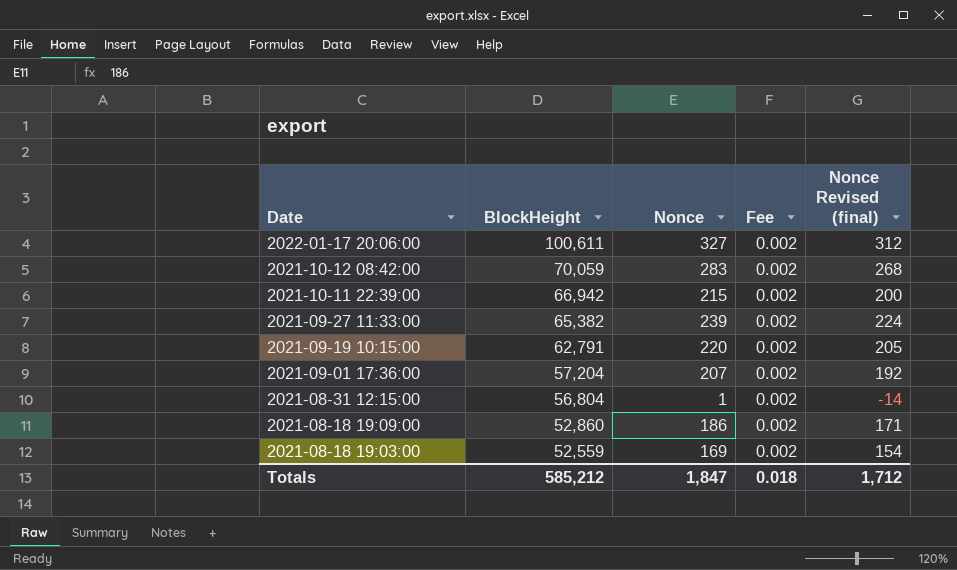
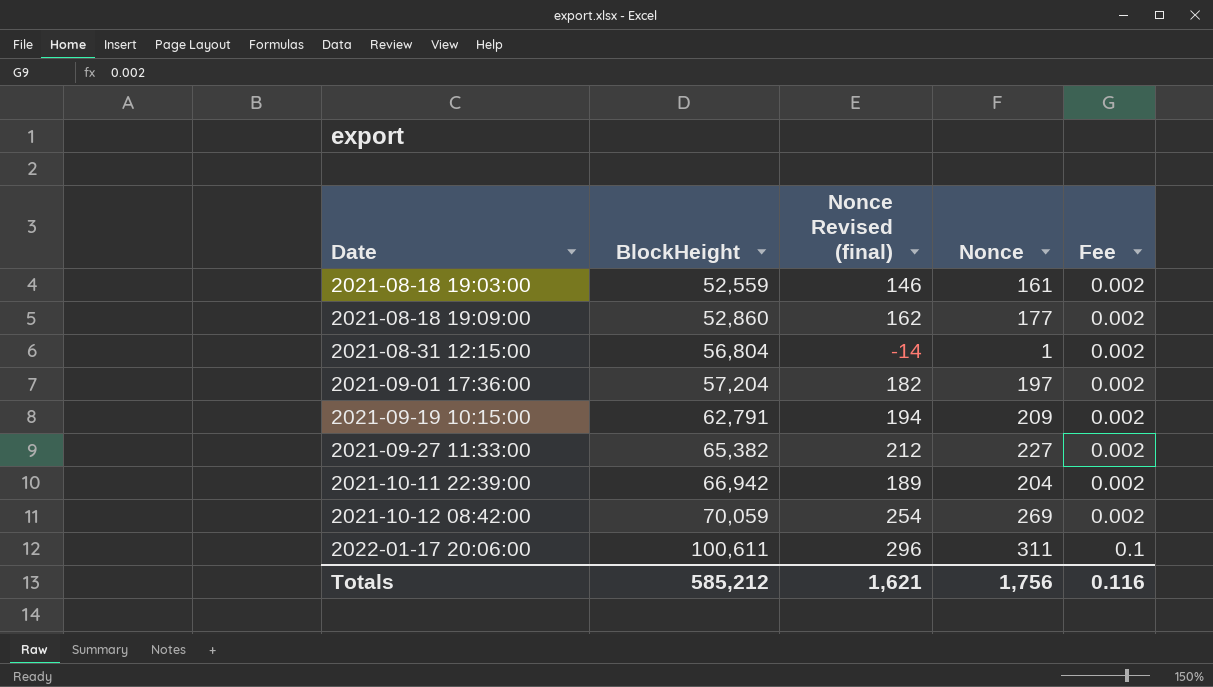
row order: Date descending -> Date ascending
column Nonce Revised (final) | position: 5 -> 3
2021-08-18 19:03:00 | Nonce Revised (final): 154 -> 146
2021-08-18 19:03:00 | Nonce: 169 -> 161
2021-08-18 19:09:00 | Nonce Revised (final): 171 -> 162
2021-08-18 19:09:00 | Nonce: 186 -> 177
2021-09-01 17:36:00 | Nonce Revised (final): 192 -> 182
2021-09-01 17:36:00 | Nonce: 207 -> 197
2021-09-19 10:15:00 | Nonce Revised (final): 205 -> 194
2021-09-19 10:15:00 | Nonce: 220 -> 209
2021-09-27 11:33:00 | Nonce Revised (final): 224 -> 212
2021-09-27 11:33:00 | Nonce: 239 -> 227
2021-10-11 22:39:00 | Nonce Revised (final): 200 -> 189
2021-10-11 22:39:00 | Nonce: 215 -> 204
2021-10-12 08:42:00 | Nonce Revised (final): 268 -> 254
2021-10-12 08:42:00 | Nonce: 283 -> 269
2022-01-17 20:06:00 | Nonce Revised (final): 312 -> 296
2022-01-17 20:06:00 | Nonce: 327 -> 311
2022-01-17 20:06:00 | Fee: 0.002 -> 0.1
Totals | Nonce Revised (final): 1,712 -> 1,621
Totals | Nonce: 1,847 -> 1,756
Totals | Fee: 0.018 -> 0.116

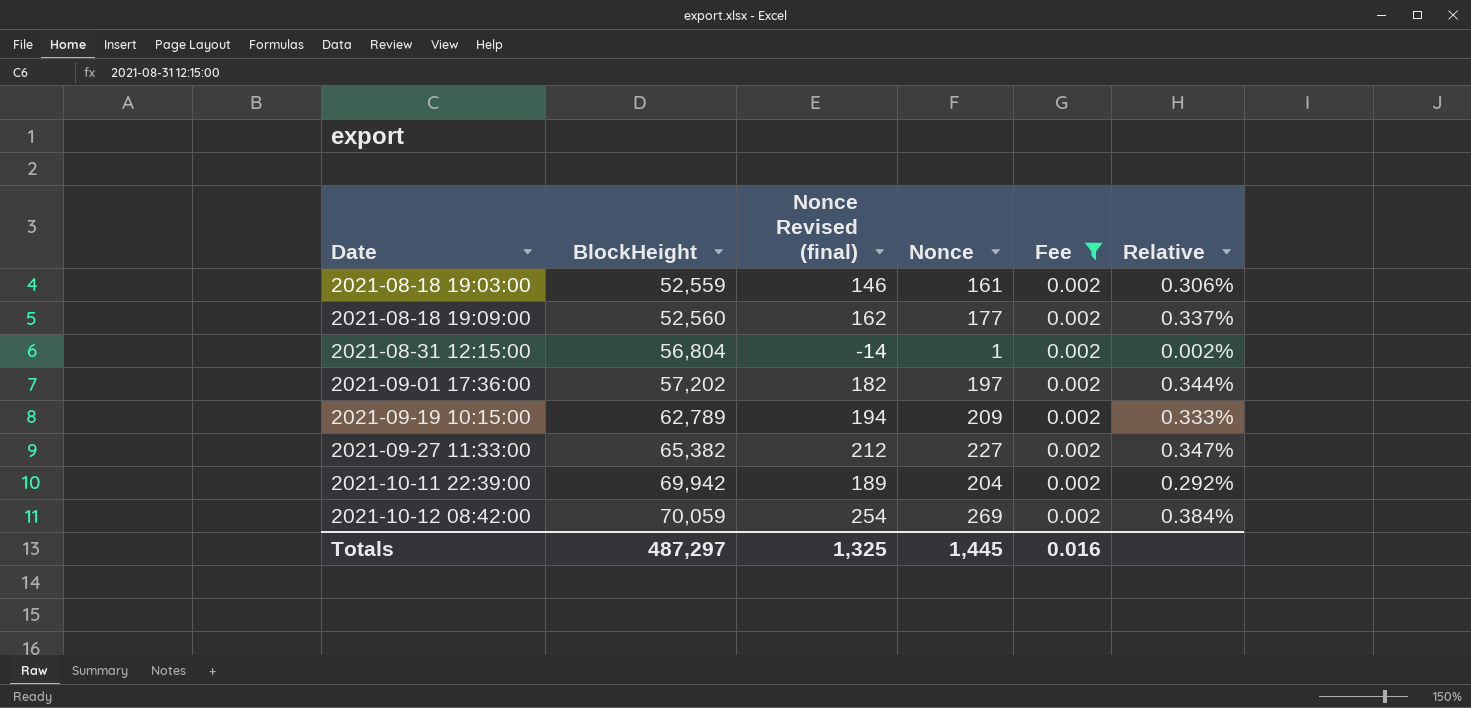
filter: none -> Fee = 0.002
column Relative | formula: none -> [Nonce] / [BlockHeight]
2021-08-18 19:09:00 | BlockHeight: 52,860 -> 52,560
2021-09-01 17:36:00 | BlockHeight: 57,204 -> 57,202
2021-09-19 10:15:00 | BlockHeight: 62,791 -> 62,789
2021-10-11 22:39:00 | BlockHeight: 66,942 -> 69,942
Totals | BlockHeight: 585,212 -> 487,297
Totals | Nonce Revised (final): 1,621 -> 1,325
Totals | Nonce: 1,756 -> 1,445
Totals | Fee: 0.116 -> 0.016

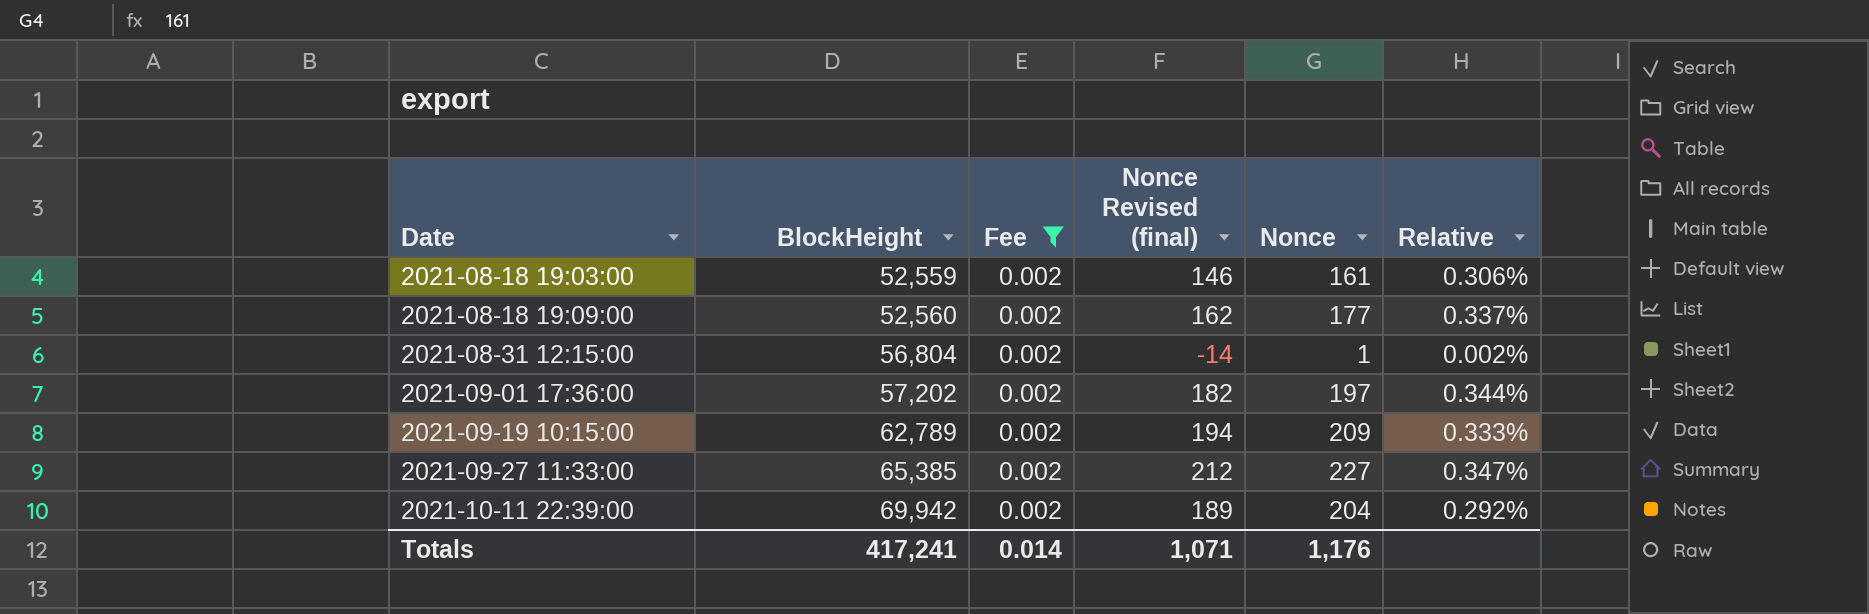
column Fee | position: 5 -> 3
row 2021-10-12 08:42:00: 70,059 | 254 | 269 | 0.002 | 0.384% -> none
2021-09-27 11:33:00 | BlockHeight: 65,382 -> 65,385
Totals | BlockHeight: 487,297 -> 417,241
Totals | Fee: 0.016 -> 0.014
Totals | Nonce Revised (final): 1,325 -> 1,071
Totals | Nonce: 1,445 -> 1,176

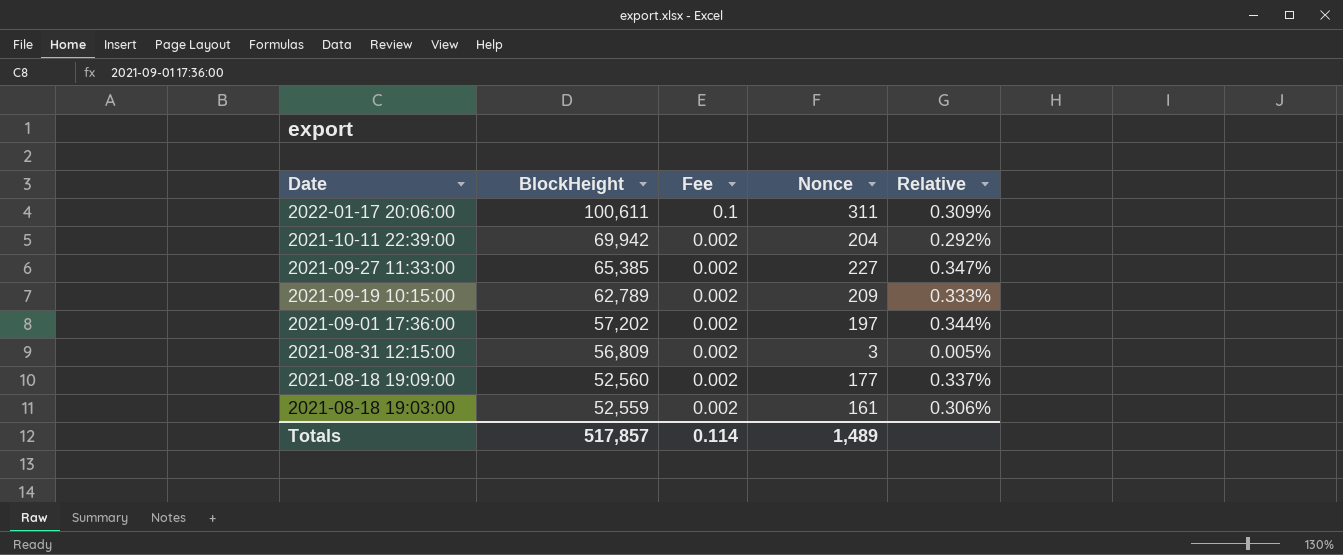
filter: Fee = 0.002 -> none
row order: Date ascending -> Date descending
column Nonce Revised (final) | formula: [Nonce] - 15 -> none
2021-08-31 12:15:00 | BlockHeight: 56,804 -> 56,809
2021-08-31 12:15:00 | Nonce: 1 -> 3
2021-08-31 12:15:00 | Relative: 0.002% -> 0.005%
Totals | BlockHeight: 417,241 -> 517,857
Totals | Fee: 0.014 -> 0.114
Totals | Nonce: 1,176 -> 1,489

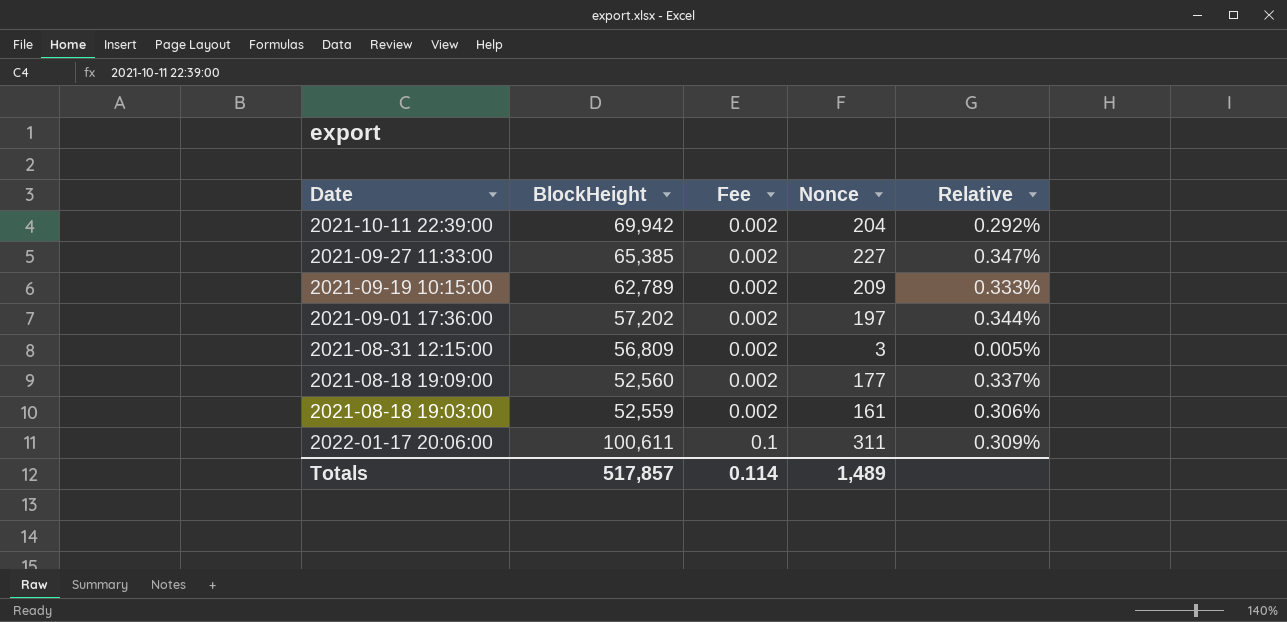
row order: Date descending -> Fee ascending

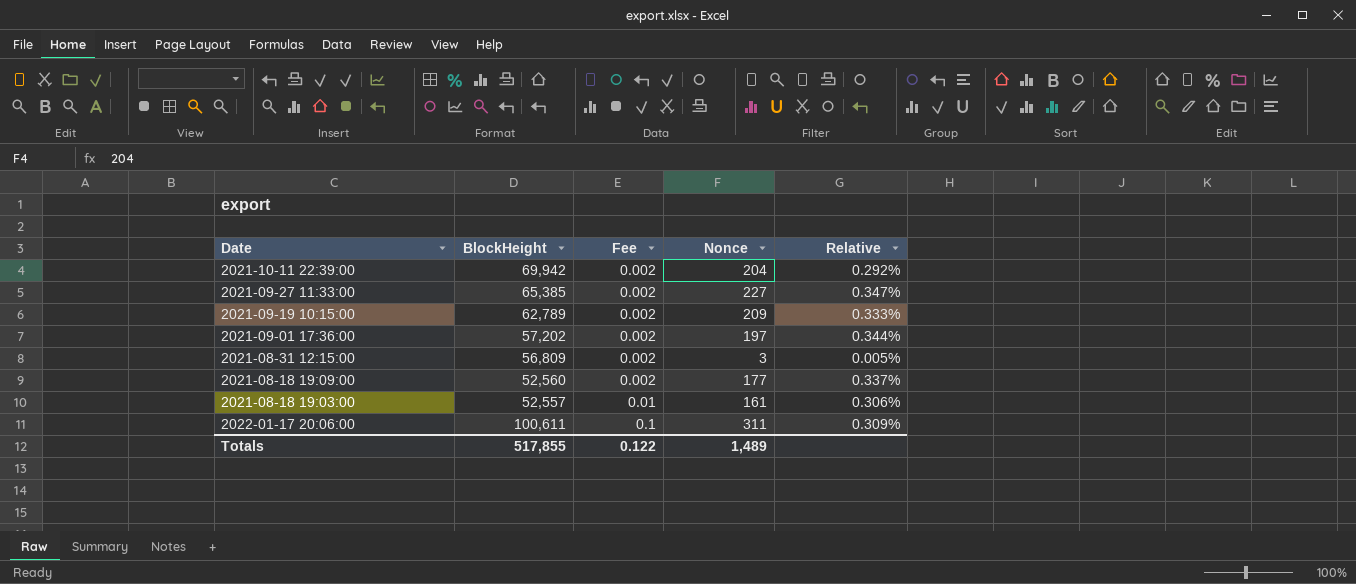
2021-08-18 19:03:00 | BlockHeight: 52,559 -> 52,557
2021-08-18 19:03:00 | Fee: 0.002 -> 0.01
Totals | BlockHeight: 517,857 -> 517,855
Totals | Fee: 0.114 -> 0.122

